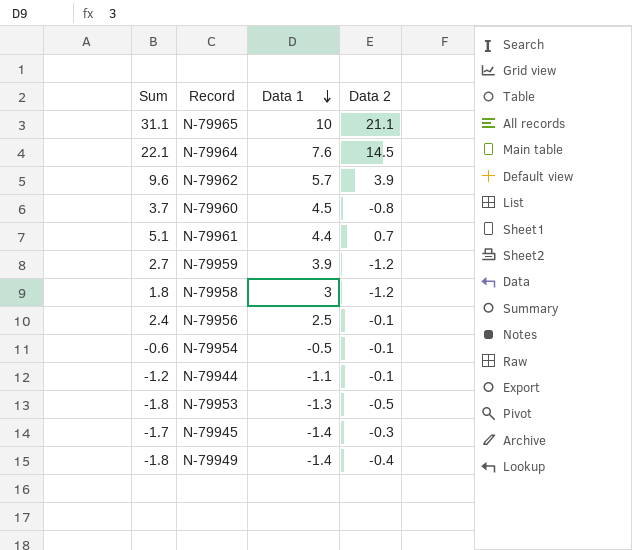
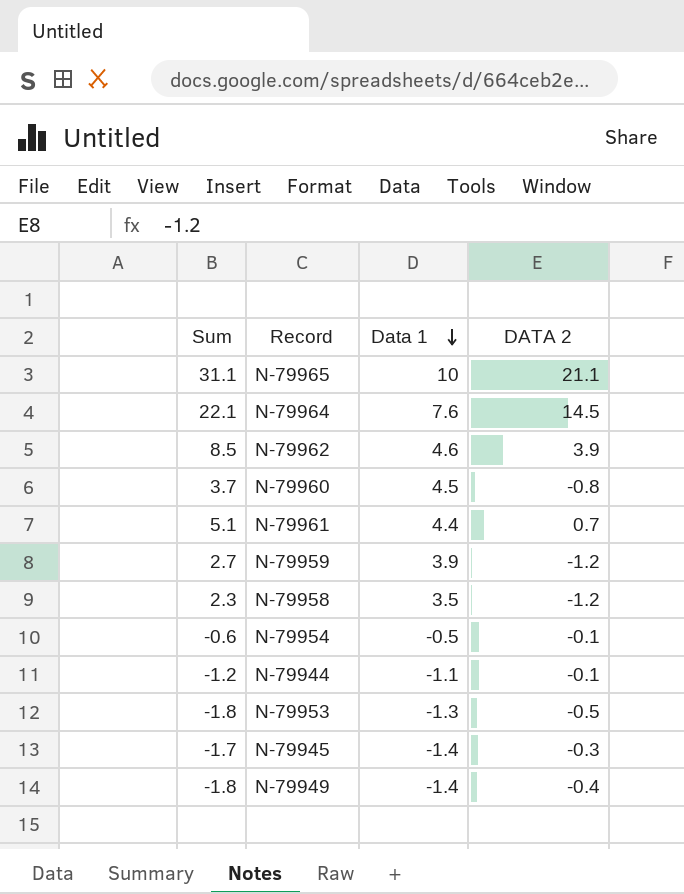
column name: Data 2 -> DATA 2
row N-79956: 2.4 | 2.5 | -0.1 -> none
N-79962 | Sum: 9.6 -> 8.5
N-79962 | Data 1: 5.7 -> 4.6
N-79958 | Sum: 1.8 -> 2.3
N-79958 | Data 1: 3 -> 3.5

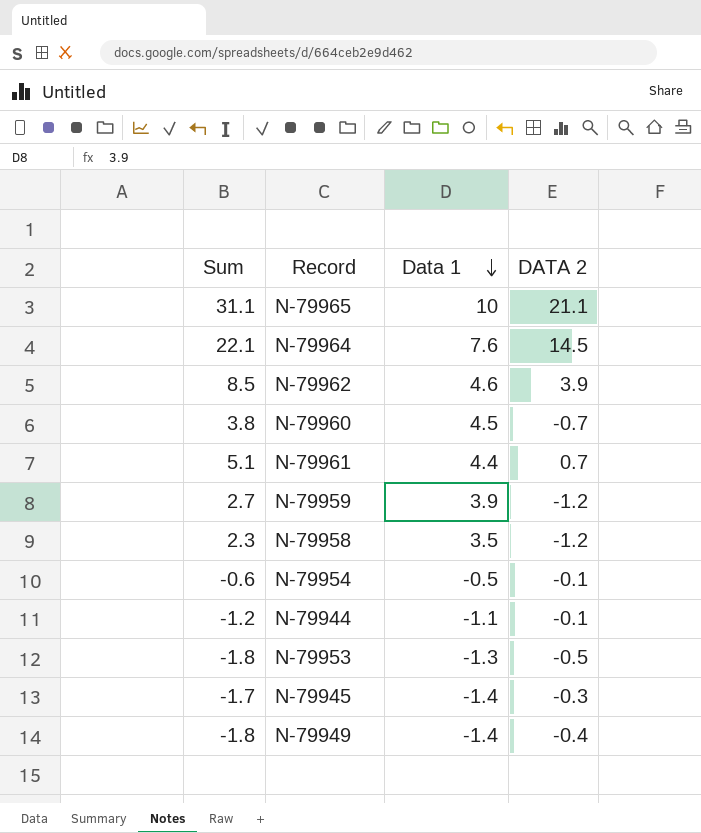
N-79960 | Sum: 3.7 -> 3.8
N-79960 | DATA 2: -0.8 -> -0.7

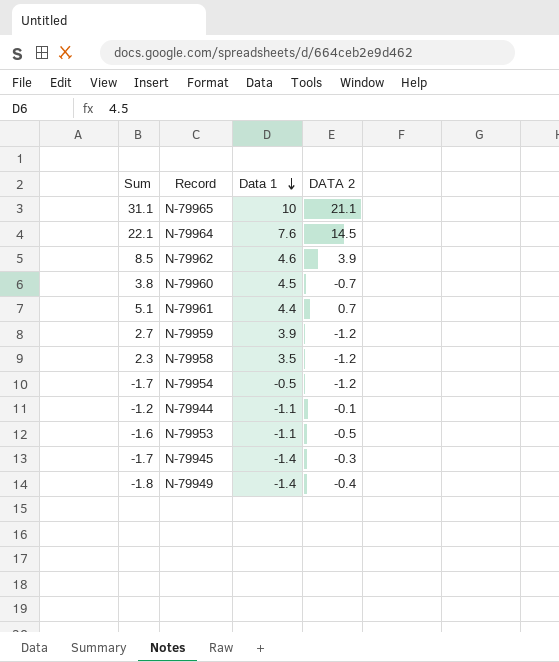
N-79954 | Sum: -0.6 -> -1.7
N-79954 | DATA 2: -0.1 -> -1.2
N-79953 | Sum: -1.8 -> -1.6
N-79953 | Data 1: -1.3 -> -1.1

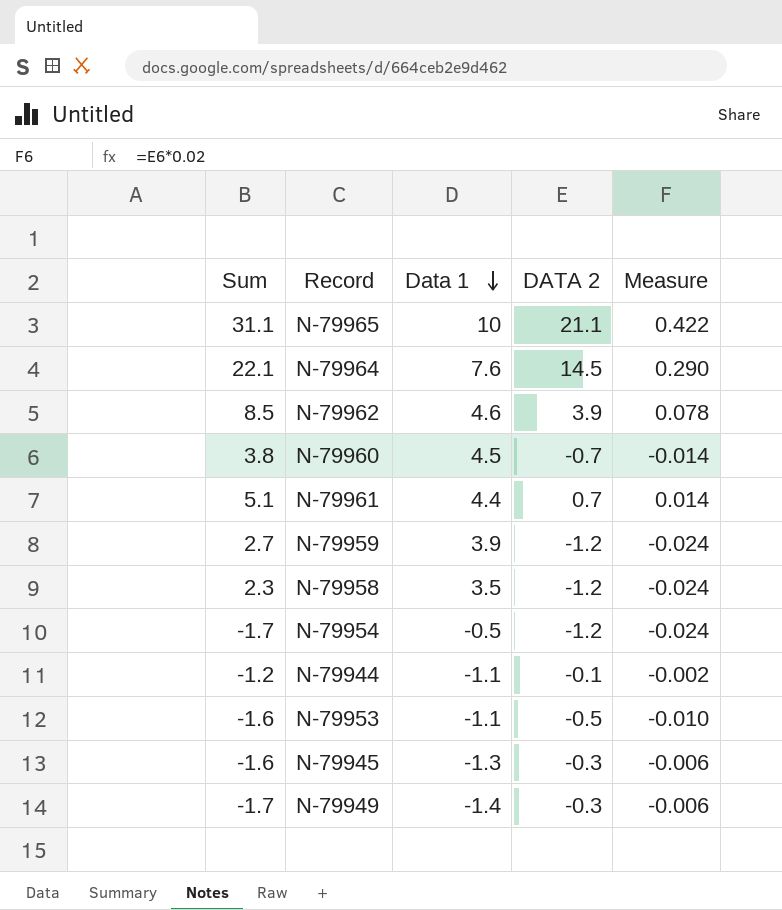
column Measure | formula: none -> [DATA 2] * 0.02
N-79945 | Sum: -1.7 -> -1.6
N-79945 | Data 1: -1.4 -> -1.3
N-79949 | Sum: -1.8 -> -1.7
N-79949 | DATA 2: -0.4 -> -0.3

